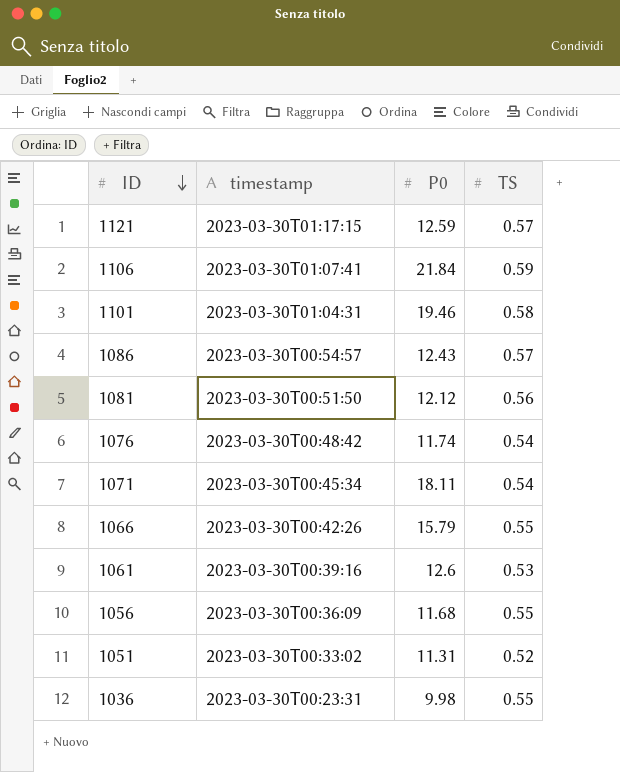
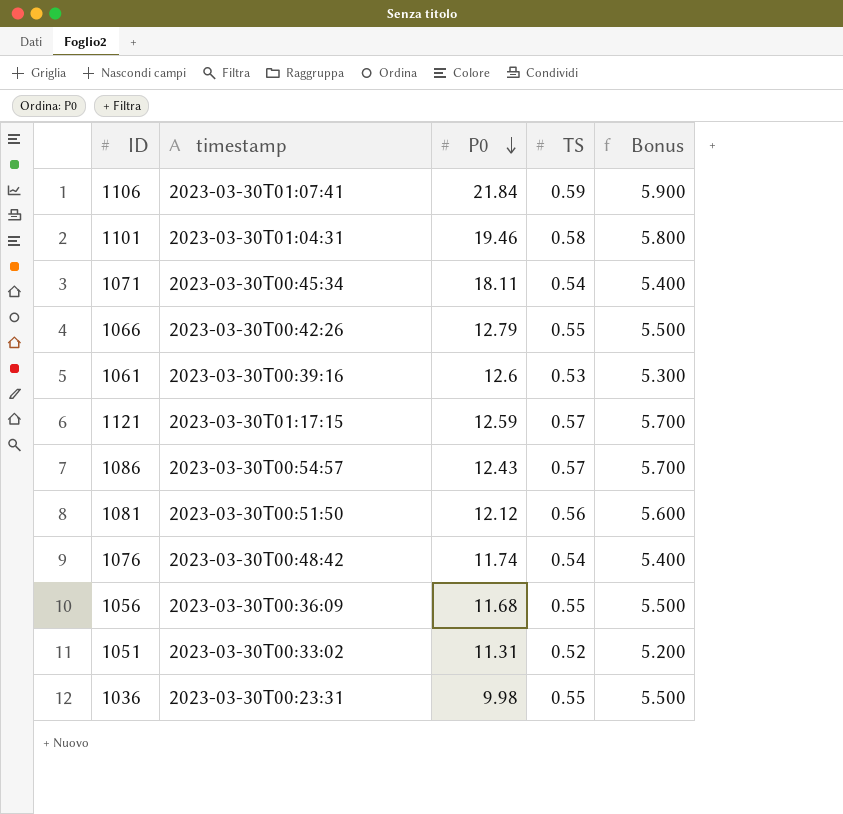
row order: ID descending -> P0 descending
column Bonus | formula: none -> [TS] * 10
1066 | P0: 15.79 -> 12.79

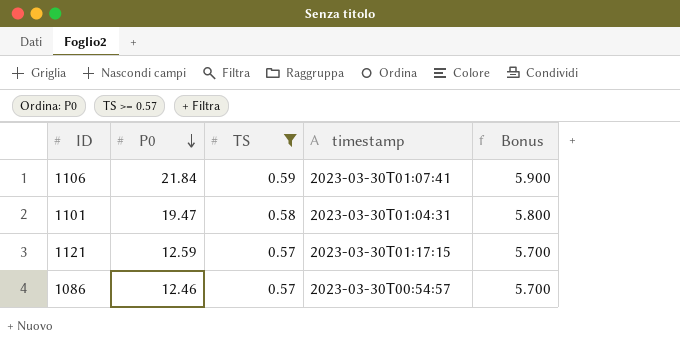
filter: none -> TS >= 0.57
column timestamp | position: 2 -> 4
1101 | P0: 19.46 -> 19.47
1086 | P0: 12.43 -> 12.46

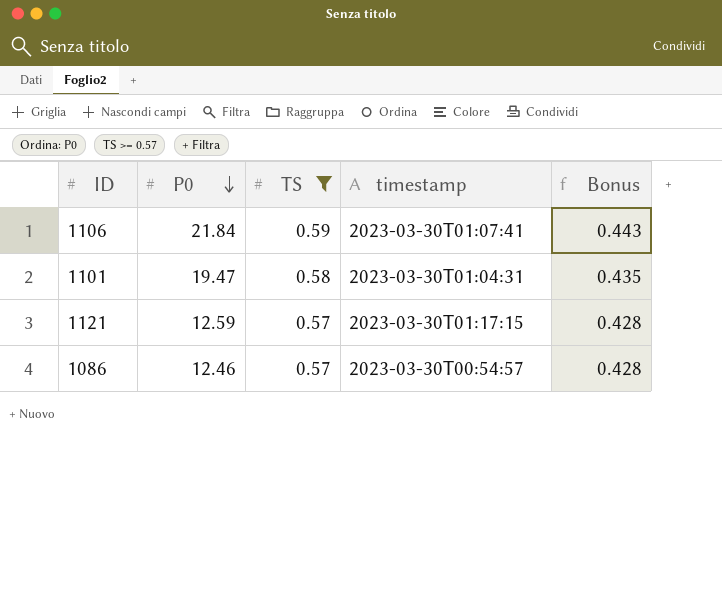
column Bonus | formula: [TS] * 10 -> [TS] * 0.75

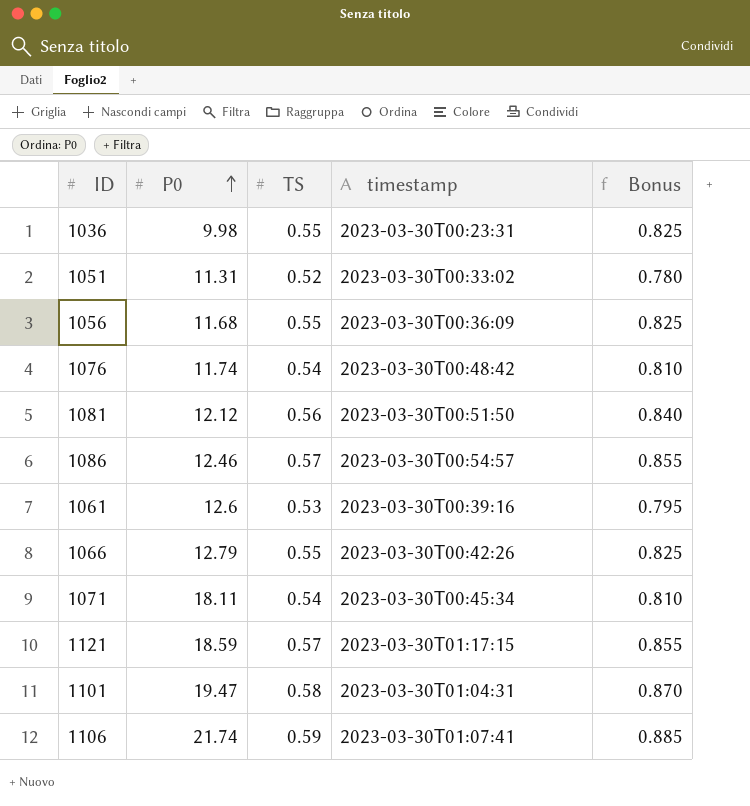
filter: TS >= 0.57 -> none
row order: P0 descending -> P0 ascending
column Bonus | formula: [TS] * 0.75 -> [TS] * 1.5
1121 | P0: 12.59 -> 18.59
1106 | P0: 21.84 -> 21.74

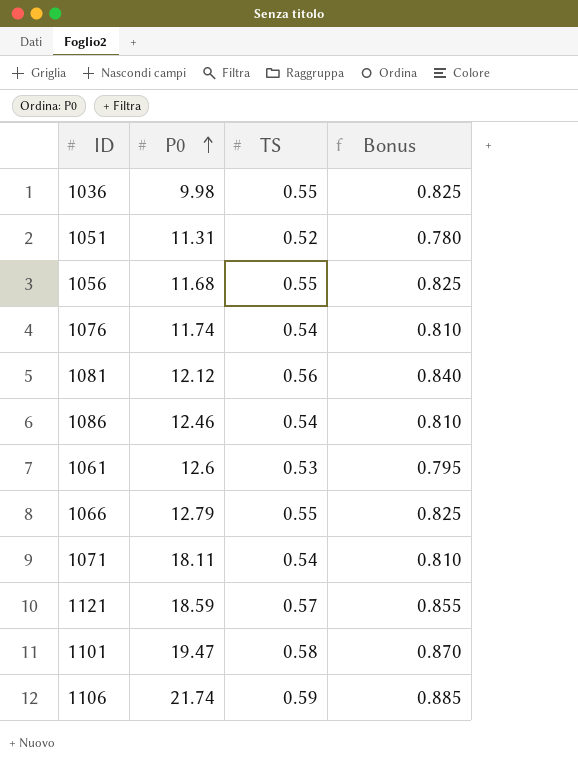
column timestamp | position: 4 -> none
1086 | TS: 0.57 -> 0.54
1086 | Bonus: 0.855 -> 0.810

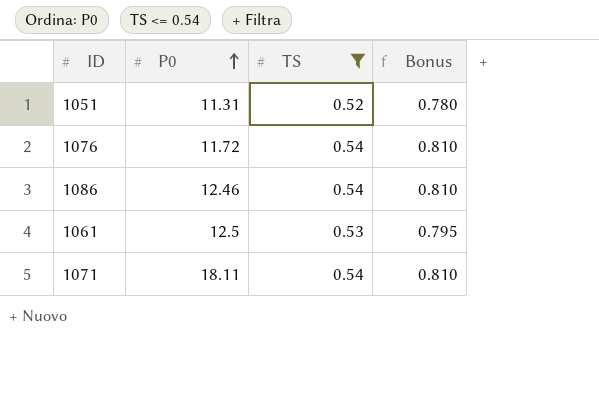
filter: none -> TS <= 0.54
1076 | P0: 11.74 -> 11.72
1061 | P0: 12.6 -> 12.5

